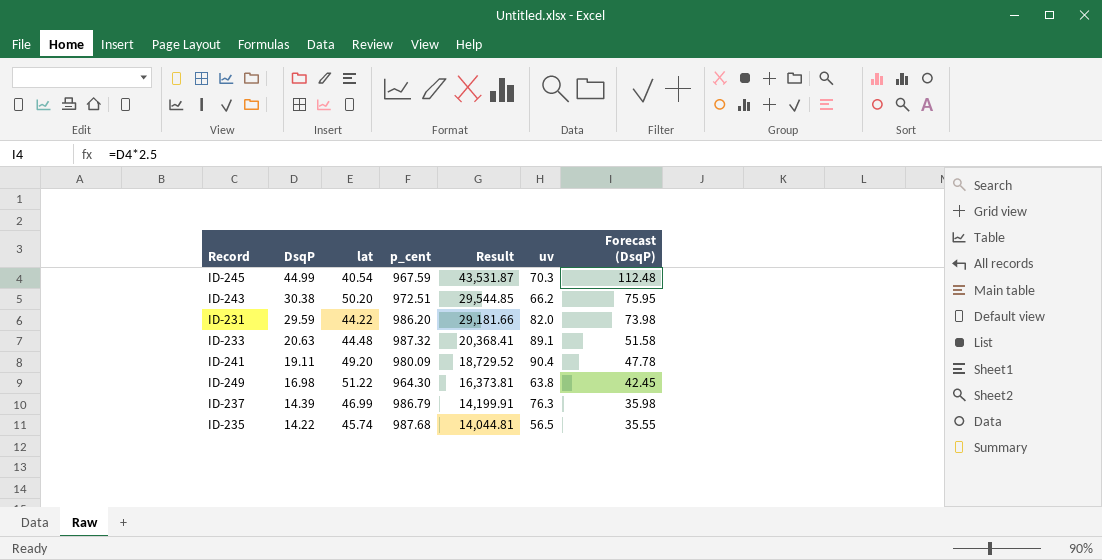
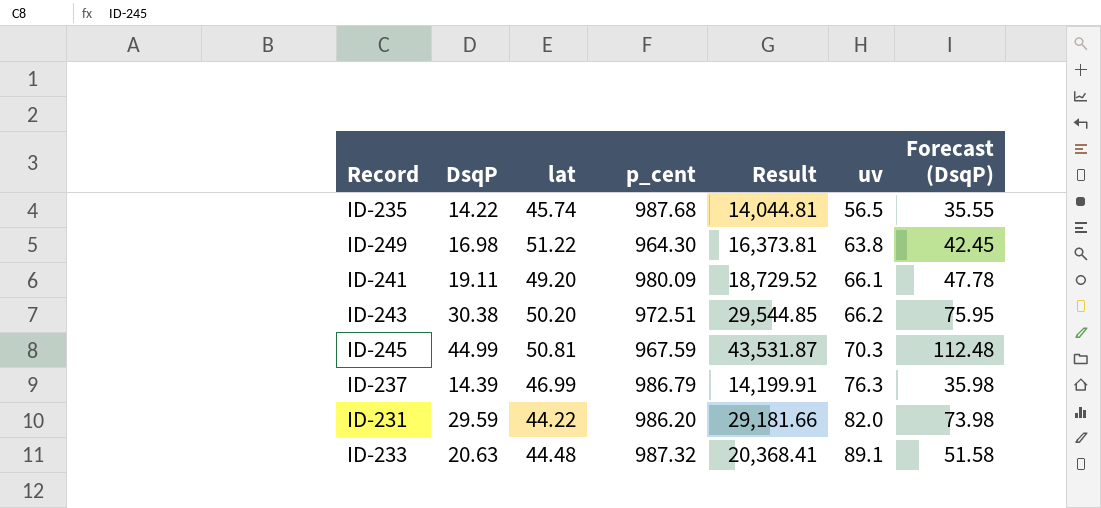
row order: DsqP descending -> uv ascending
ID-241 | uv: 90.4 -> 66.1
ID-245 | lat: 40.54 -> 50.81

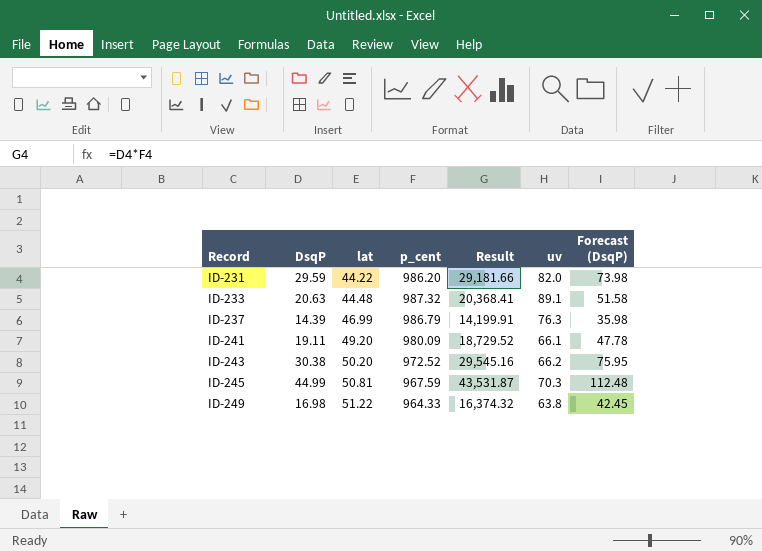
row order: uv ascending -> Record ascending
row ID-235: 14.22 | 45.74 | 987.68 | 14,044.81 | 56.5 | 35.55 -> none
ID-243 | p_cent: 972.51 -> 972.52
ID-243 | Result: 29,544.85 -> 29,545.16
ID-249 | p_cent: 964.30 -> 964.33
ID-249 | Result: 16,373.81 -> 16,374.32

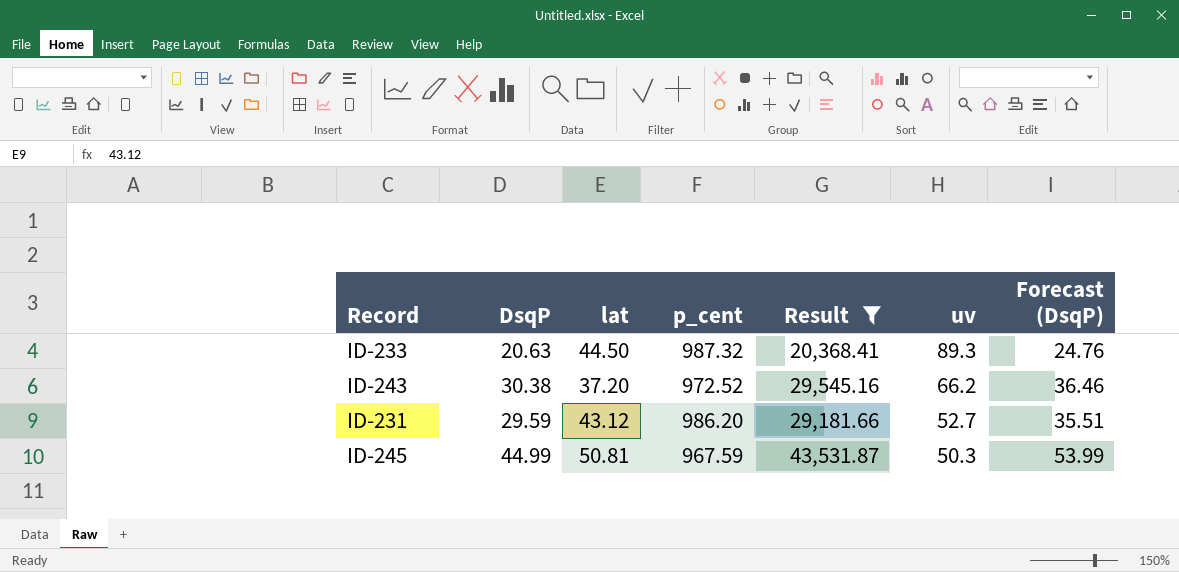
filter: none -> Result >= 20,368.41
row order: Record ascending -> uv descending
column Forecast (DsqP) | formula: [DsqP] * 2.5 -> [DsqP] * 1.2
ID-233 | lat: 44.48 -> 44.50
ID-233 | uv: 89.1 -> 89.3
ID-243 | lat: 50.20 -> 37.20
ID-231 | lat: 44.22 -> 43.12
ID-231 | uv: 82.0 -> 52.7
ID-245 | uv: 70.3 -> 50.3

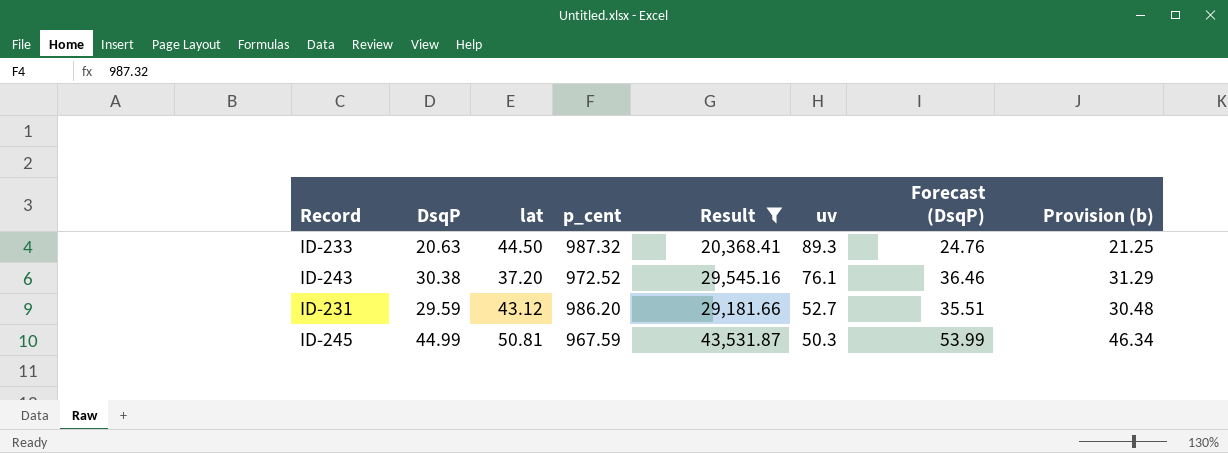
column Provision (b) | formula: none -> [DsqP] * 1.03
ID-243 | uv: 66.2 -> 76.1

